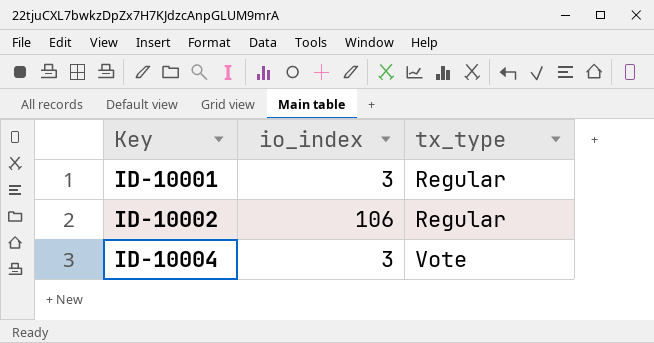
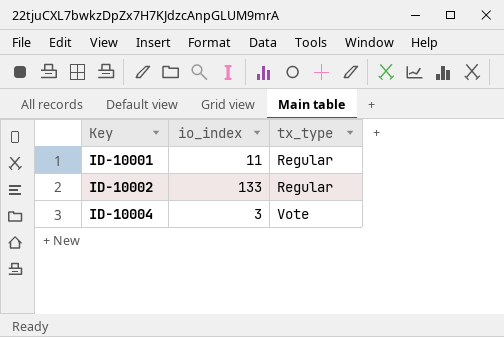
ID-10001 | io_index: 3 -> 11
ID-10002 | io_index: 106 -> 133

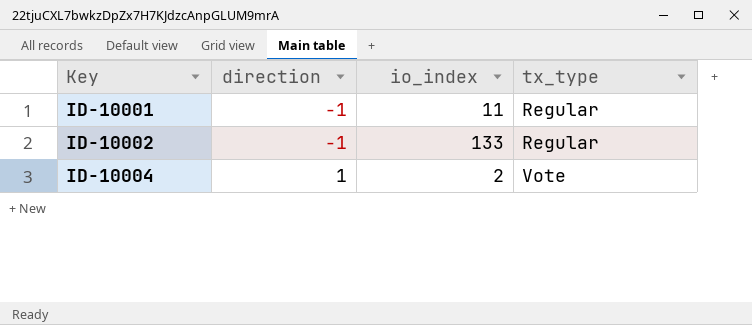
column direction | position: none -> 2
ID-10004 | io_index: 3 -> 2

